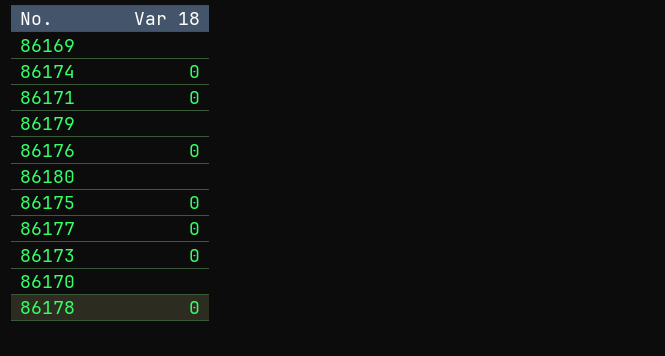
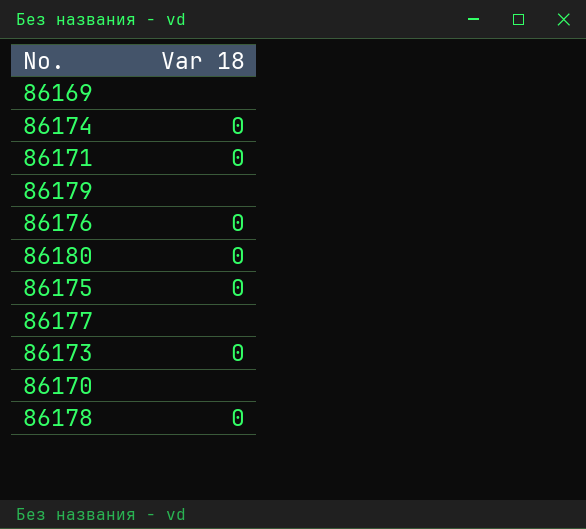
86180 | Var 18: none -> 0
86177 | Var 18: 0 -> none

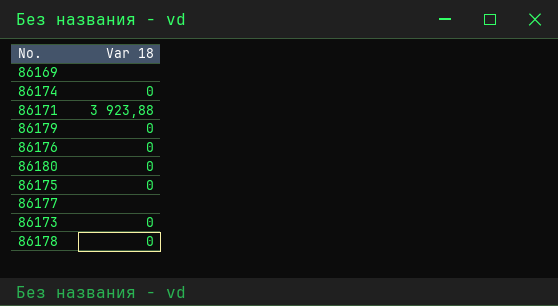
row 86170: none -> none
86171 | Var 18: 0 -> 3 923,88
86179 | Var 18: none -> 0

